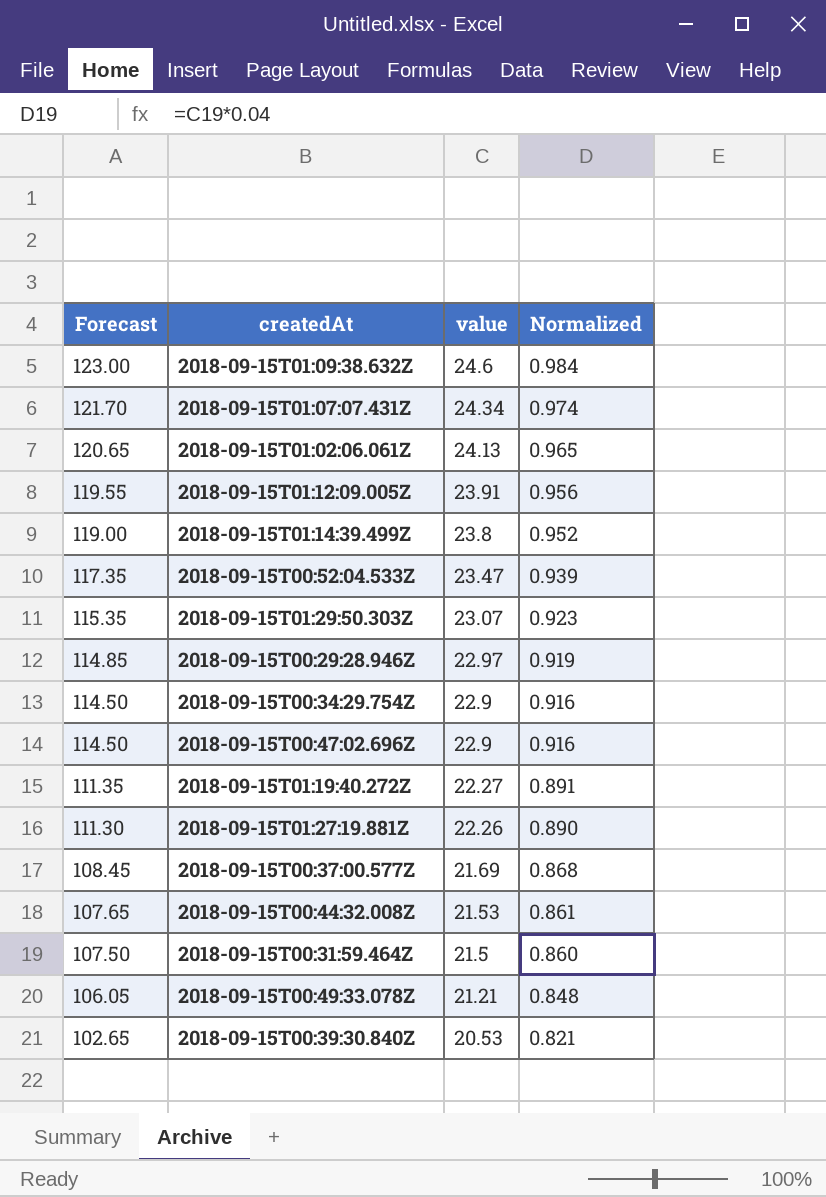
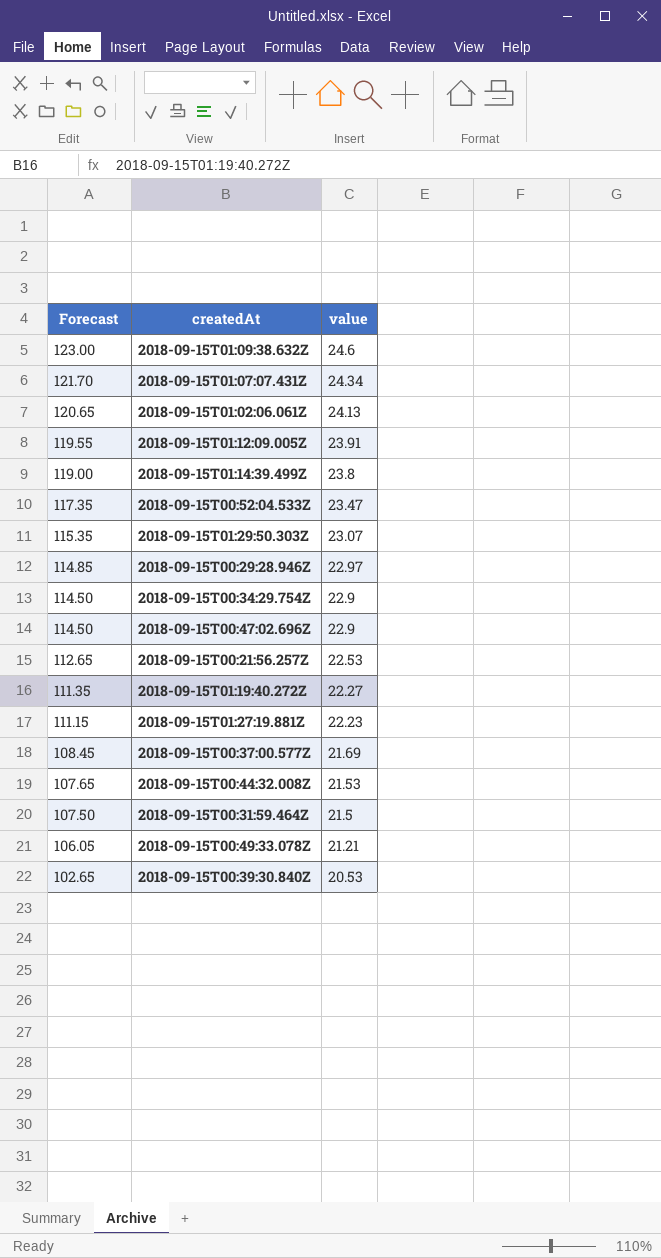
column Normalized | formula: [value] * 0.04 -> none
row 2018-09-15T00:21:56.257Z: none -> 112.65 | 22.53
2018-09-15T01:27:19.881Z | Forecast: 111.30 -> 111.15
2018-09-15T01:27:19.881Z | value: 22.26 -> 22.23

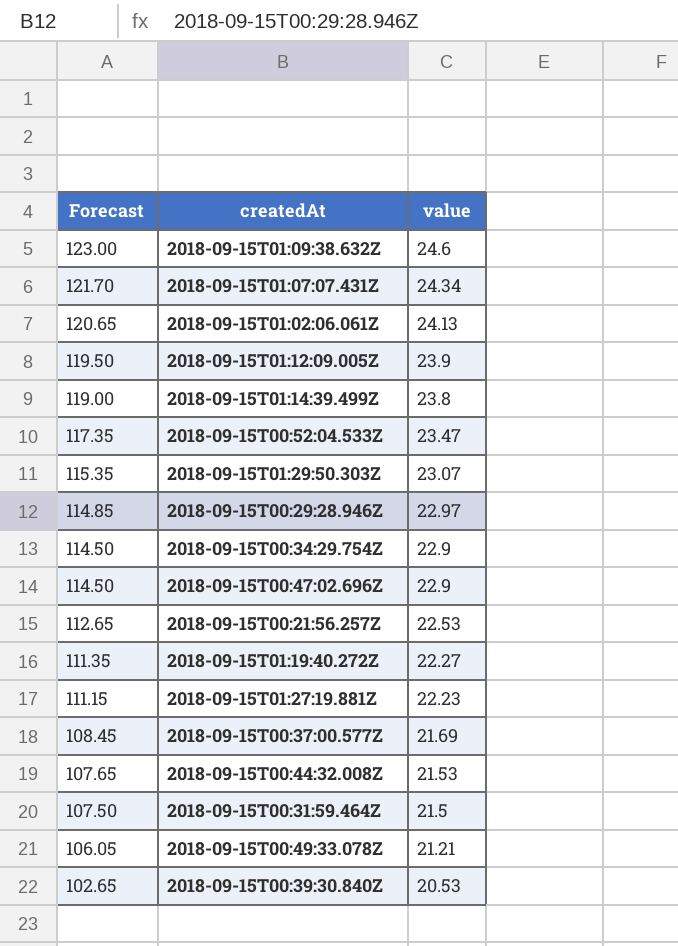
2018-09-15T01:12:09.005Z | Forecast: 119.55 -> 119.50
2018-09-15T01:12:09.005Z | value: 23.91 -> 23.9

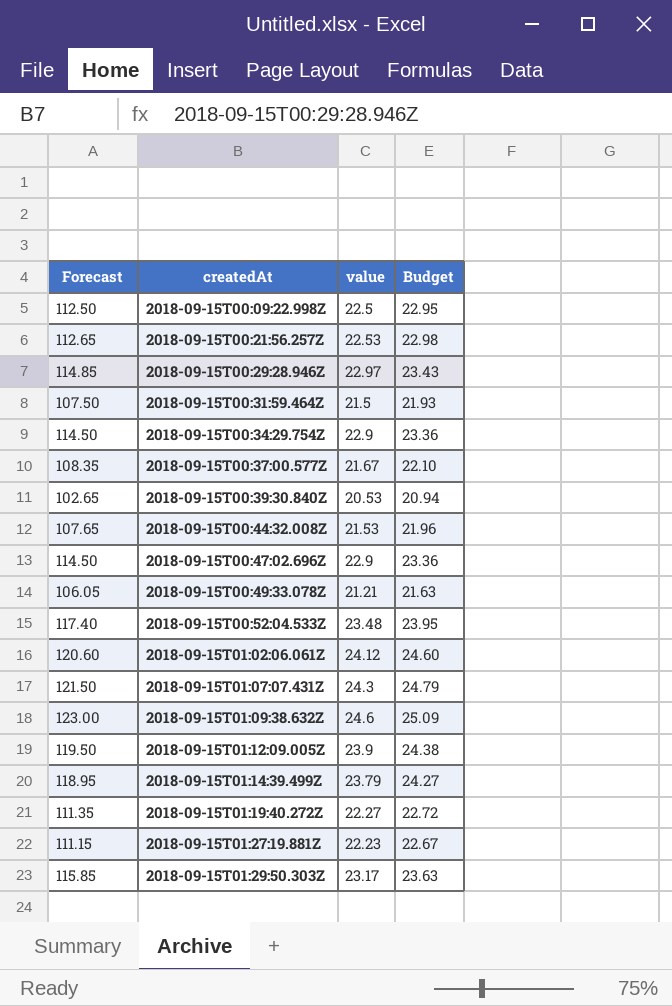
row order: Forecast descending -> createdAt ascending
column Budget | formula: none -> [value] * 1.02
row 2018-09-15T00:09:22.998Z: none -> 112.50 | 22.5 | 22.95
2018-09-15T00:37:00.577Z | Forecast: 108.45 -> 108.35
2018-09-15T00:37:00.577Z | value: 21.69 -> 21.67
2018-09-15T00:52:04.533Z | Forecast: 117.35 -> 117.40
2018-09-15T00:52:04.533Z | value: 23.47 -> 23.48
2018-09-15T01:02:06.061Z | Forecast: 120.65 -> 120.60
2018-09-15T01:02:06.061Z | value: 24.13 -> 24.12
2018-09-15T01:07:07.431Z | Forecast: 121.70 -> 121.50
2018-09-15T01:07:07.431Z | value: 24.34 -> 24.3
2018-09-15T01:14:39.499Z | Forecast: 119.00 -> 118.95
2018-09-15T01:14:39.499Z | value: 23.8 -> 23.79
2018-09-15T01:29:50.303Z | Forecast: 115.35 -> 115.85
2018-09-15T01:29:50.303Z | value: 23.07 -> 23.17

